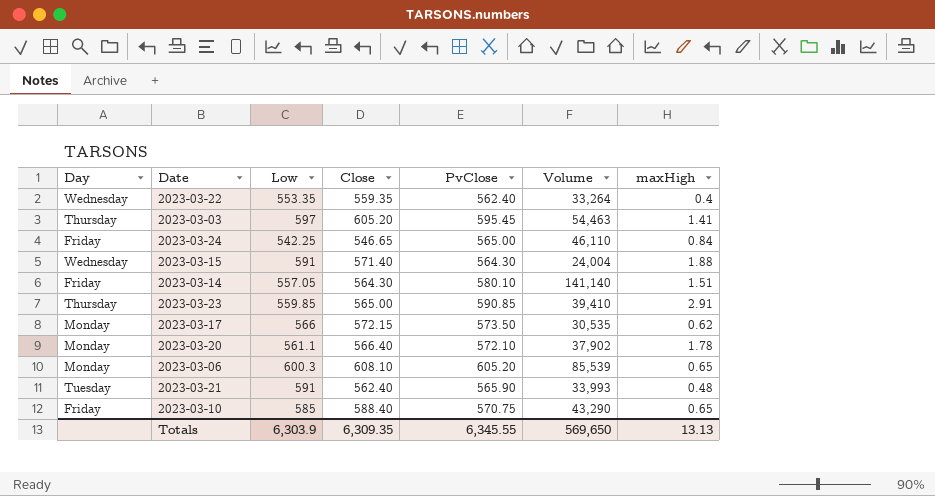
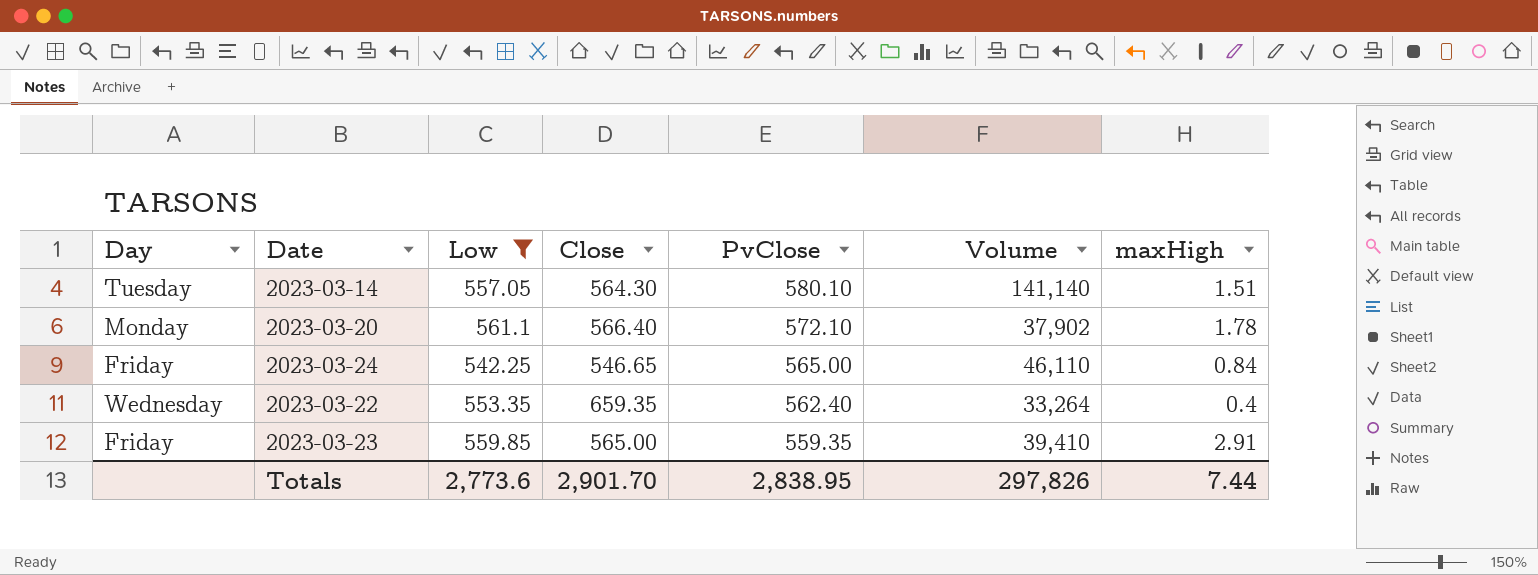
filter: none -> Low <= 561.1
row order: none -> PvClose descending
2023-03-14 | Day: Friday -> Tuesday
2023-03-22 | Close: 559.35 -> 659.35
2023-03-23 | Day: Thursday -> Friday
2023-03-23 | PvClose: 590.85 -> 559.35
Totals | Low: 6,303.9 -> 2,773.6
Totals | Close: 6,309.35 -> 2,901.70
Totals | PvClose: 6,345.55 -> 2,838.95
Totals | Volume: 569,650 -> 297,826
Totals | maxHigh: 13.13 -> 7.44

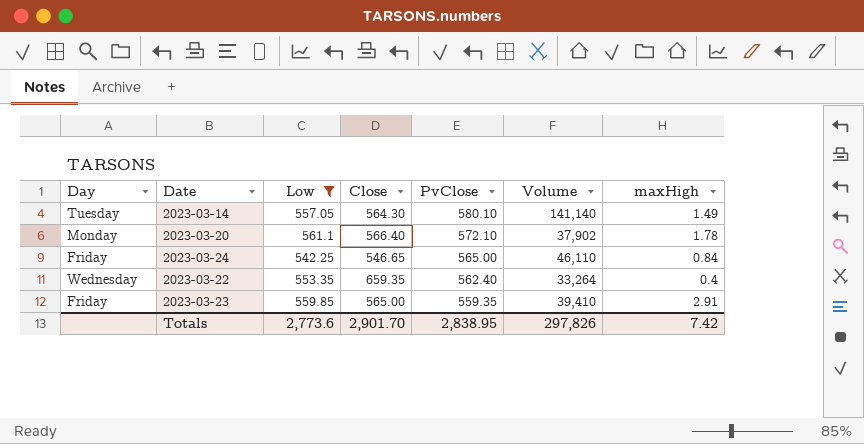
2023-03-14 | maxHigh: 1.51 -> 1.49
Totals | maxHigh: 7.44 -> 7.42

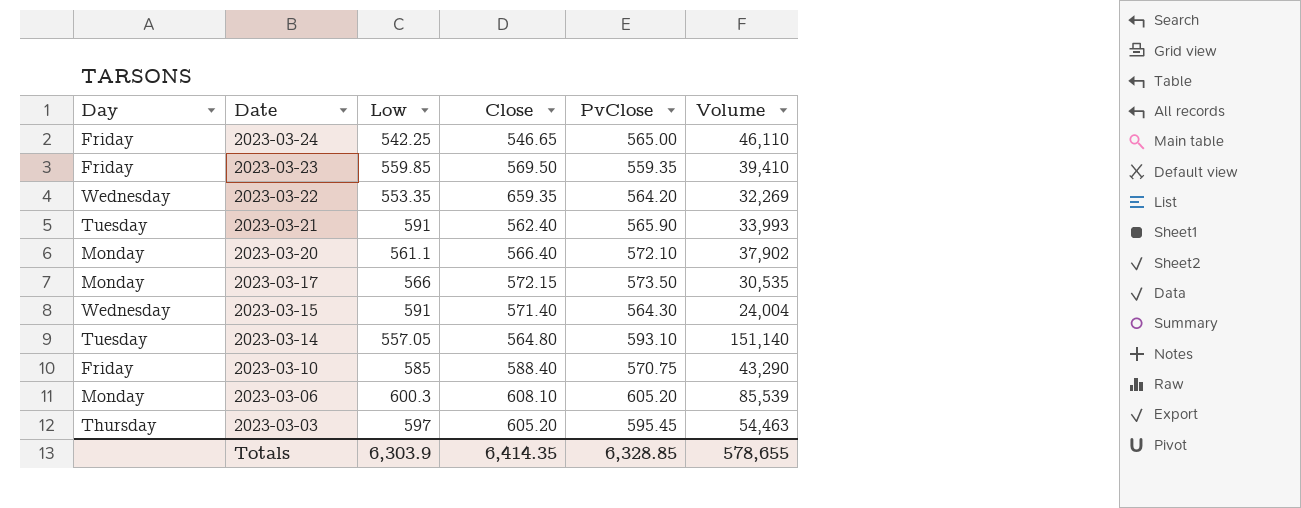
filter: Low <= 561.1 -> none
row order: PvClose descending -> Date descending
column maxHigh | position: 7 -> none
2023-03-23 | Close: 565.00 -> 569.50
2023-03-22 | PvClose: 562.40 -> 564.20
2023-03-22 | Volume: 33,264 -> 32,269
2023-03-14 | Close: 564.30 -> 564.80
2023-03-14 | PvClose: 580.10 -> 593.10
2023-03-14 | Volume: 141,140 -> 151,140
Totals | Low: 2,773.6 -> 6,303.9
Totals | Close: 2,901.70 -> 6,414.35
Totals | PvClose: 2,838.95 -> 6,328.85
Totals | Volume: 297,826 -> 578,655

